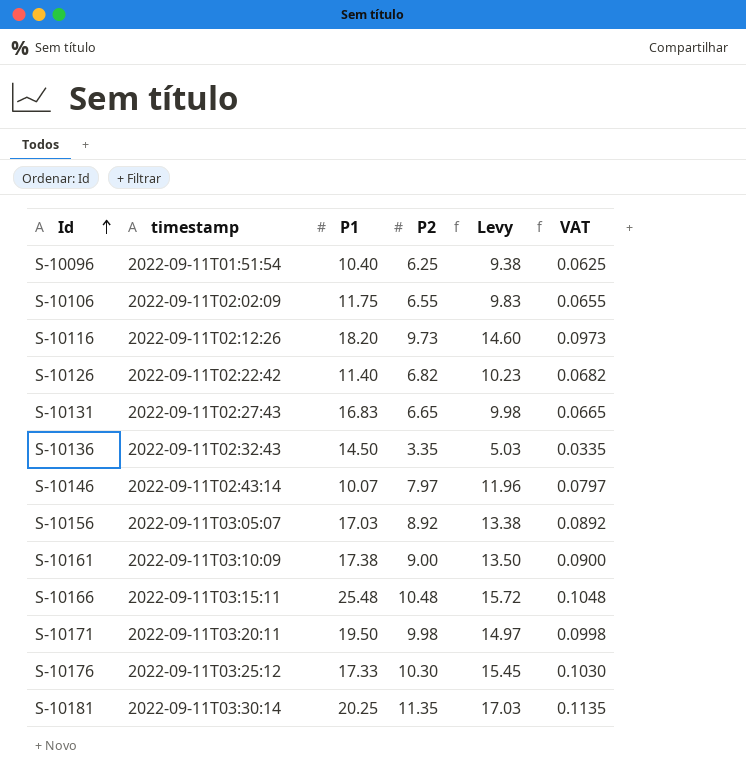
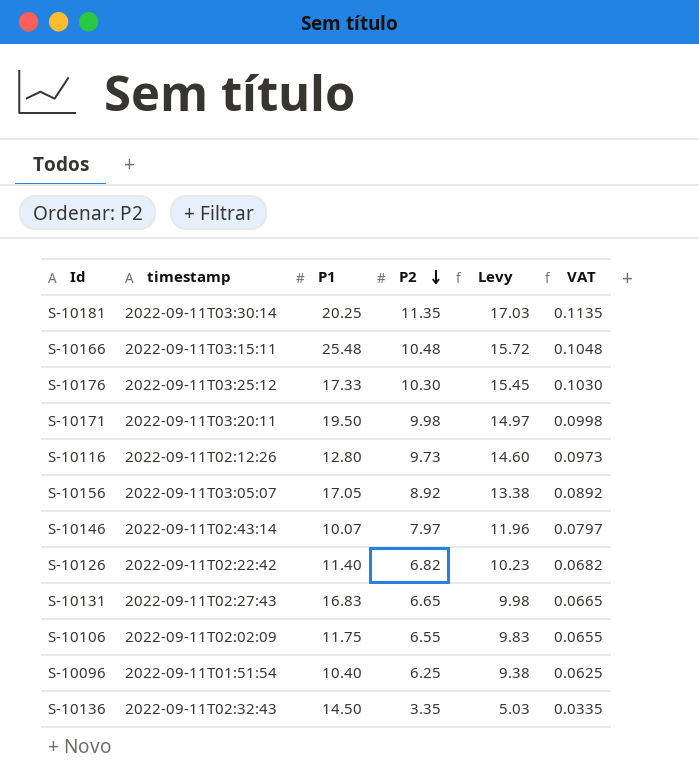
row order: Id ascending -> P2 descending
row S-10161: 2022-09-11T03:10:09 | 17.38 | 9.00 | 13.50 | 0.0900 -> none
S-10116 | P1: 18.20 -> 12.80
S-10156 | P1: 17.03 -> 17.05

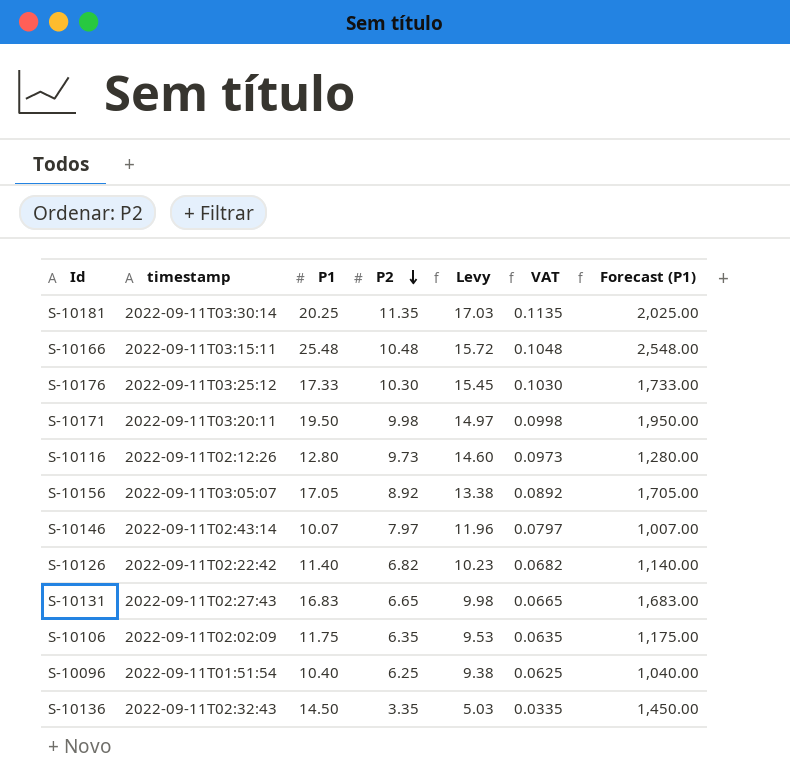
column Forecast (P1) | formula: none -> [P1] * 100
S-10106 | P2: 6.55 -> 6.35
S-10106 | Levy: 9.83 -> 9.53
S-10106 | VAT: 0.0655 -> 0.0635

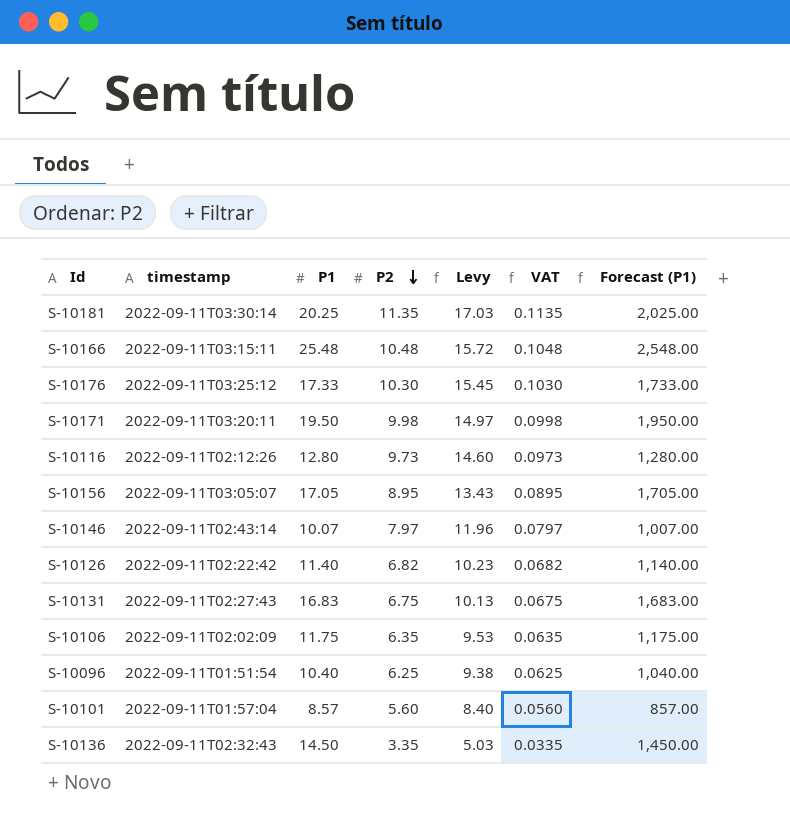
S-10156 | P2: 8.92 -> 8.95
S-10156 | Levy: 13.38 -> 13.43
S-10156 | VAT: 0.0892 -> 0.0895
S-10131 | P2: 6.65 -> 6.75
S-10131 | Levy: 9.98 -> 10.13
S-10131 | VAT: 0.0665 -> 0.0675
row S-10101: none -> 2022-09-11T01:57:04 | 8.57 | 5.60 | 8.40 | 0.0560 | 857.00

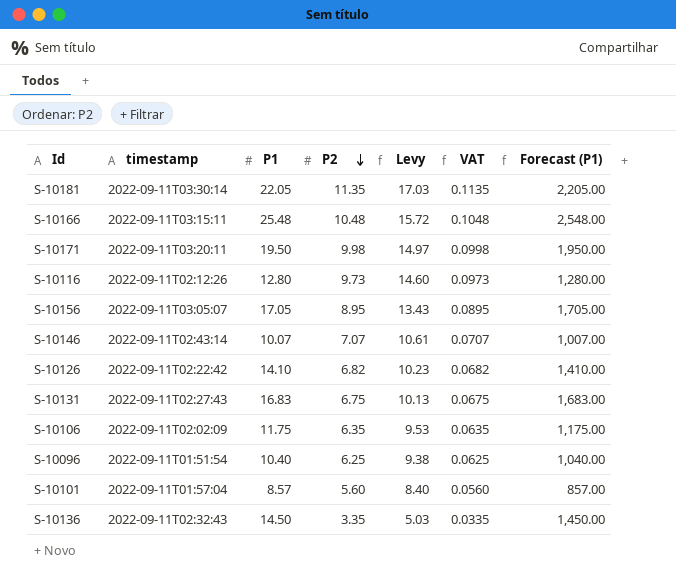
row S-10176: 2022-09-11T03:25:12 | 17.33 | 10.30 | 15.45 | 0.1030 | 1,733.00 -> none
S-10181 | P1: 20.25 -> 22.05
S-10181 | Forecast (P1): 2,025.00 -> 2,205.00
S-10146 | P2: 7.97 -> 7.07
S-10146 | Levy: 11.96 -> 10.61
S-10146 | VAT: 0.0797 -> 0.0707
S-10126 | P1: 11.40 -> 14.10
S-10126 | Forecast (P1): 1,140.00 -> 1,410.00

